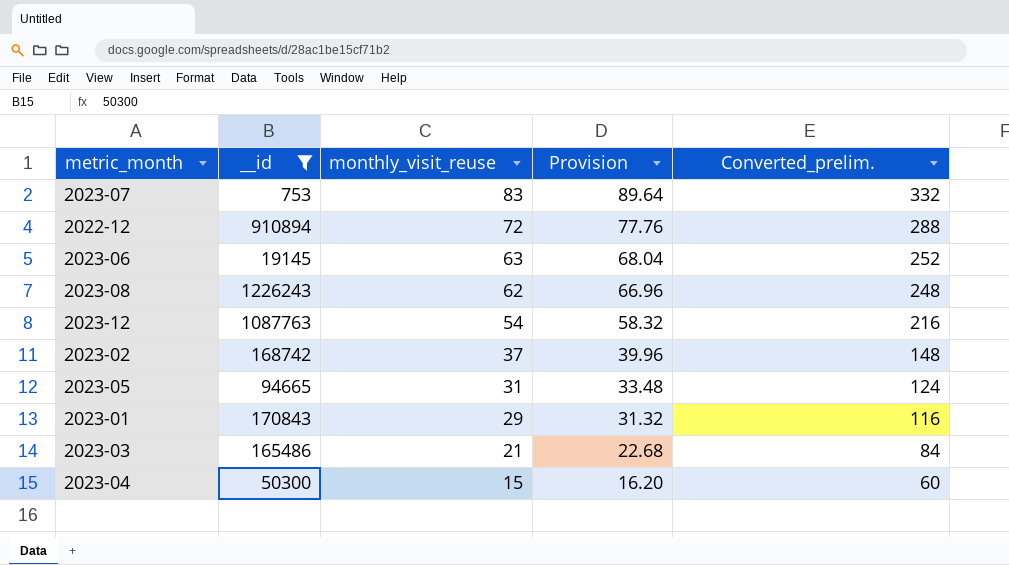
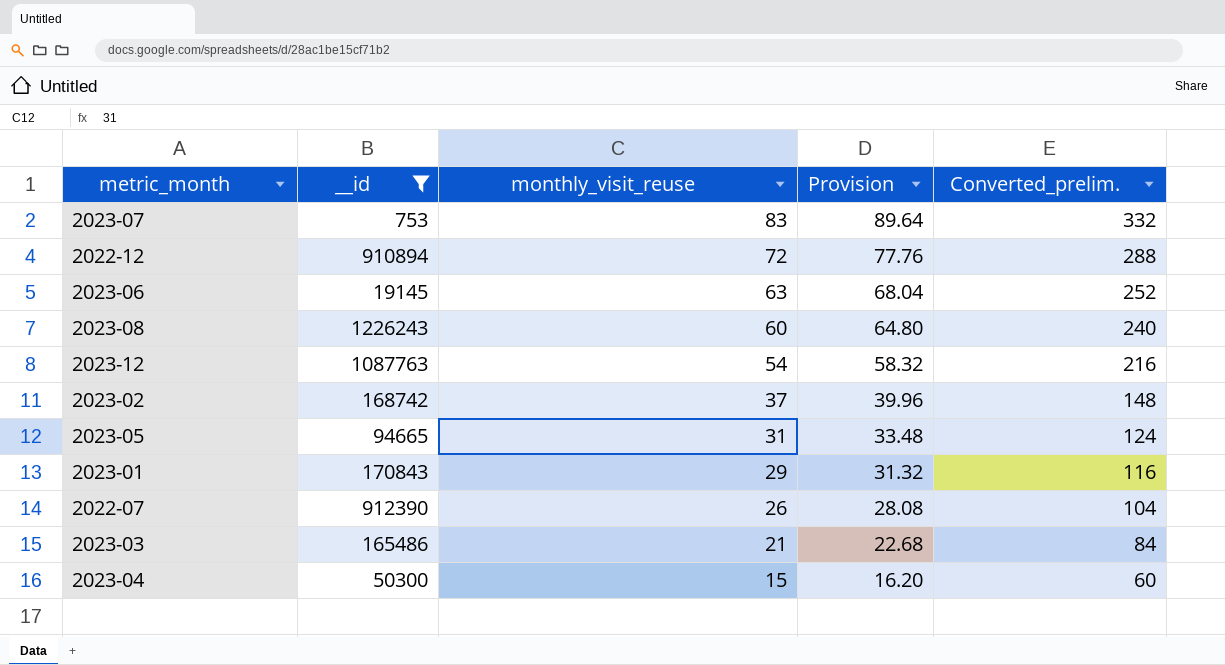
2023-08 | monthly_visit_reuse: 62 -> 60
2023-08 | Provision: 66.96 -> 64.80
2023-08 | Converted_prelim.: 248 -> 240
row 2022-07: none -> 912390 | 26 | 28.08 | 104

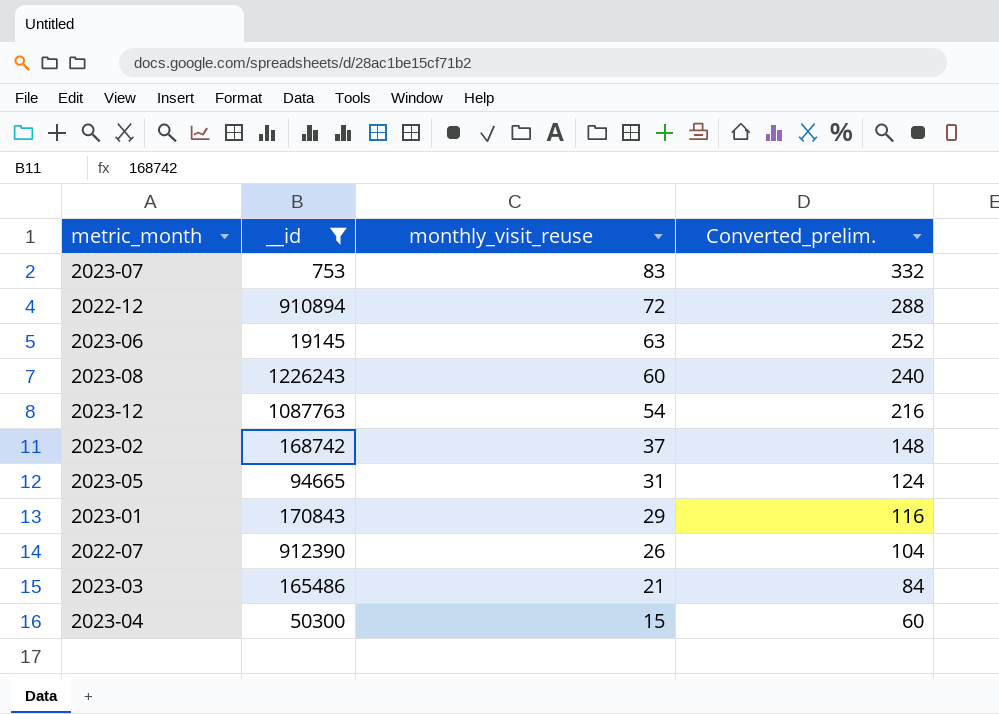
column Provision | formula: [monthly_visit_reuse] * 1.08 -> none

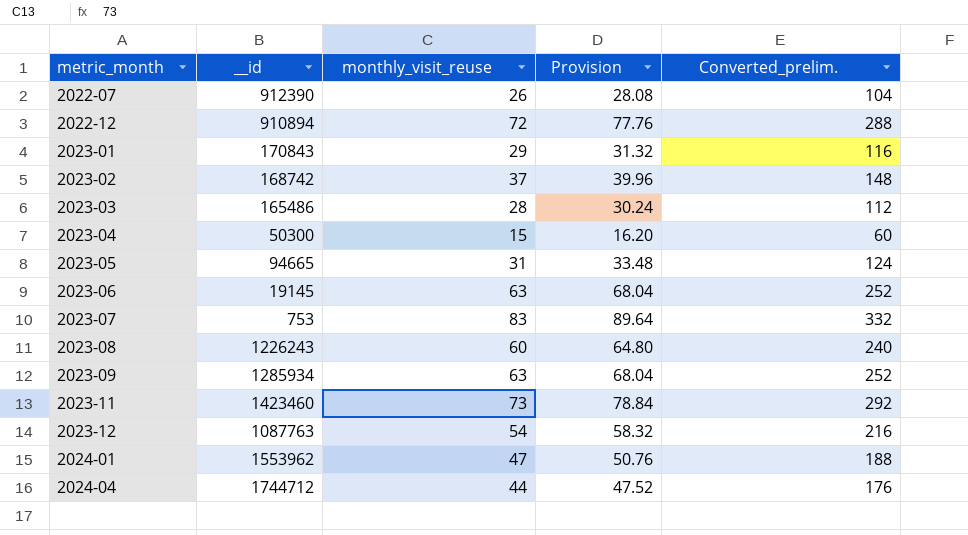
filter: __id <= 1226243 -> none
row order: monthly_visit_reuse descending -> metric_month ascending
column Provision | formula: none -> [monthly_visit_reuse] * 1.08
2023-03 | monthly_visit_reuse: 21 -> 28
2023-03 | Converted_prelim.: 84 -> 112

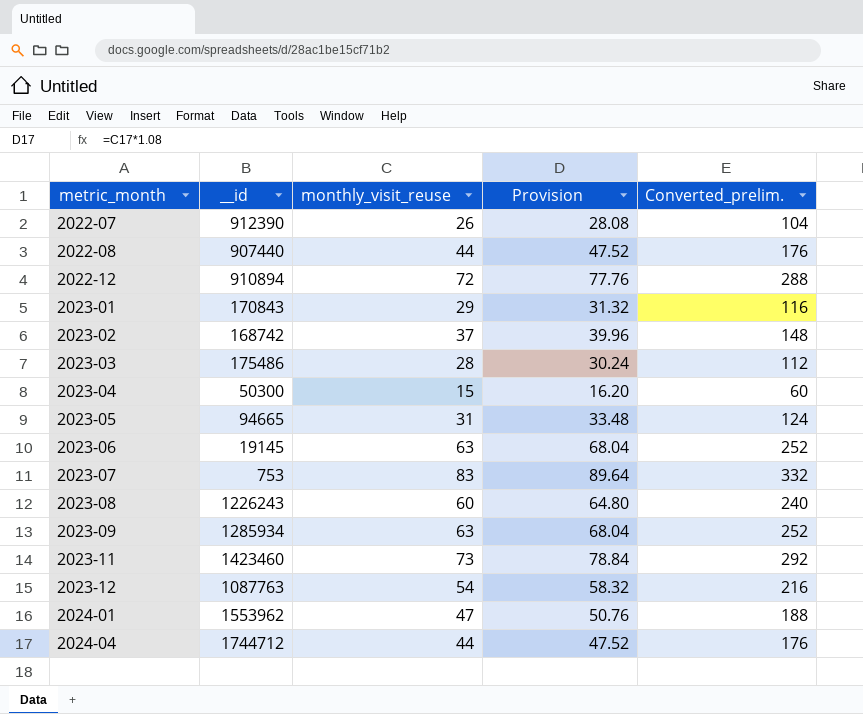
row 2022-08: none -> 907440 | 44 | 47.52 | 176
2023-03 | __id: 165486 -> 175486

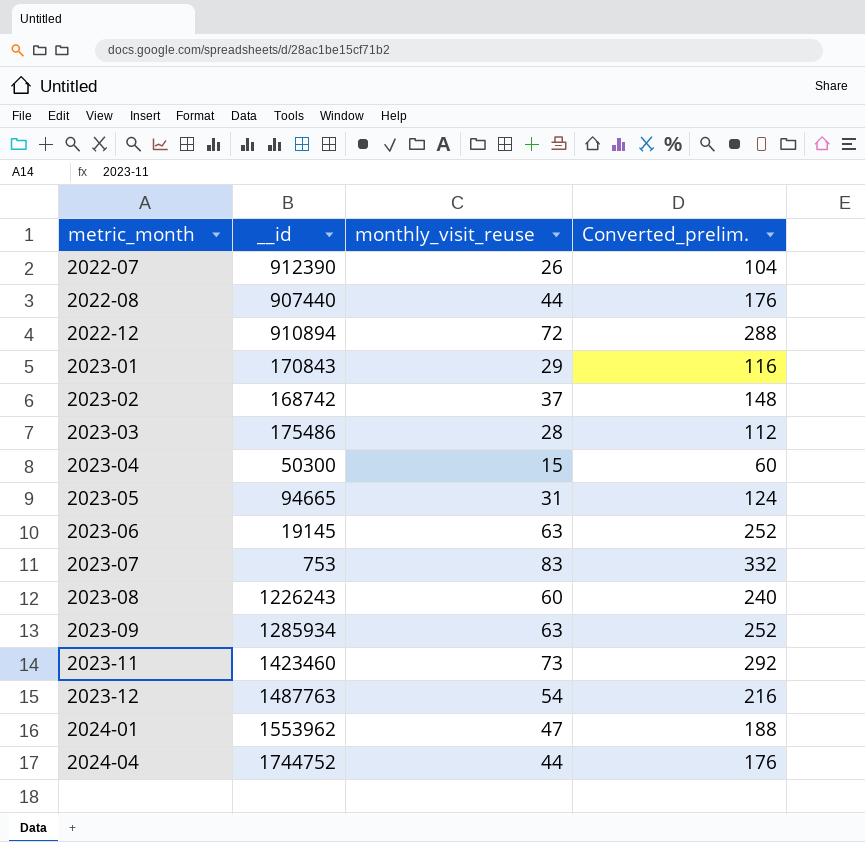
column Provision | formula: [monthly_visit_reuse] * 1.08 -> none
2023-12 | __id: 1087763 -> 1487763
2024-04 | __id: 1744712 -> 1744752

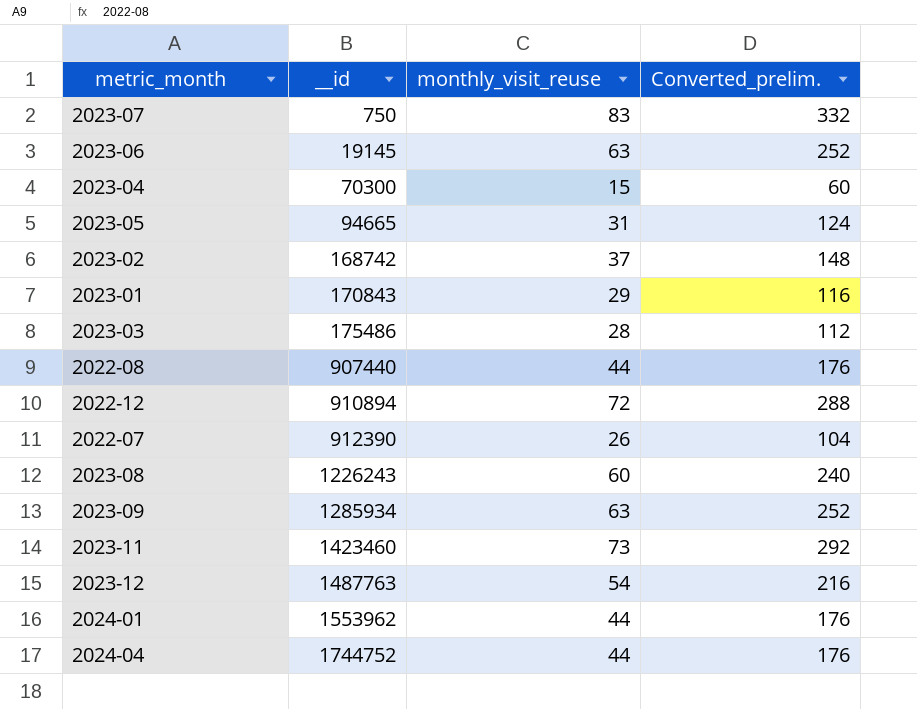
row order: metric_month ascending -> __id ascending
2023-07 | __id: 753 -> 750
2023-04 | __id: 50300 -> 70300
2024-01 | monthly_visit_reuse: 47 -> 44
2024-01 | Converted_prelim.: 188 -> 176

